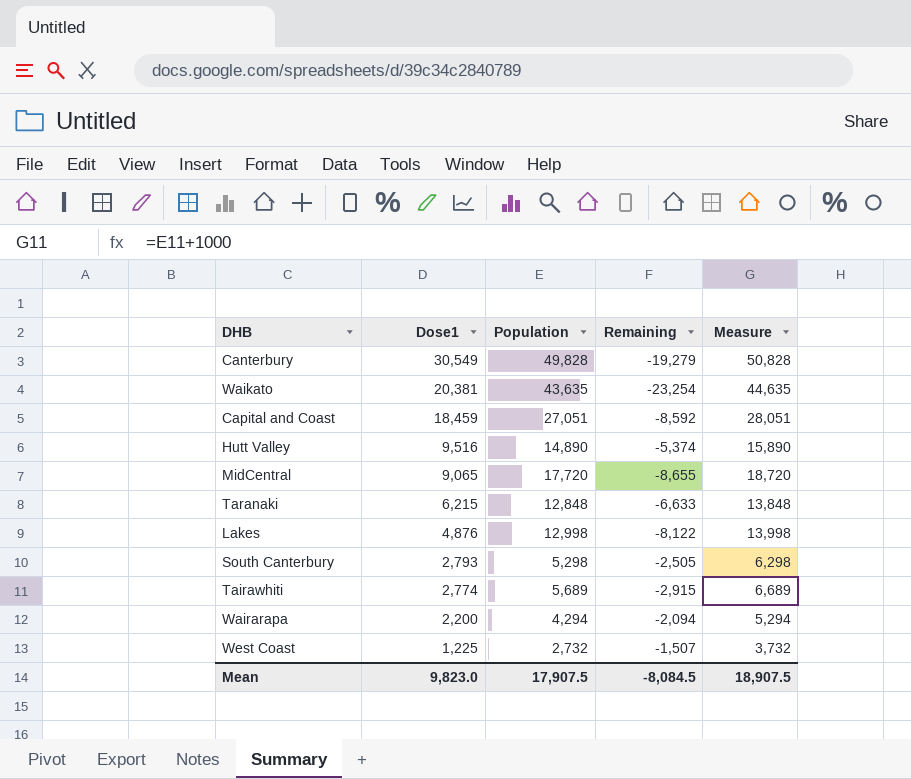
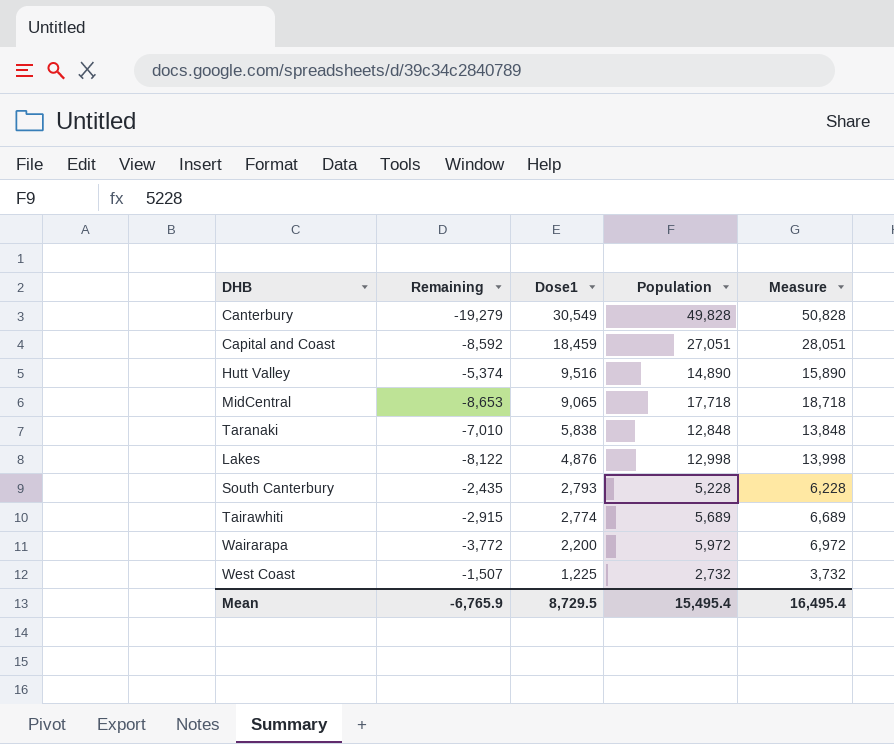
column Remaining | position: 4 -> 2
row Waikato: 20,381 | 43,635 | -23,254 | 44,635 -> none
MidCentral | Remaining: -8,655 -> -8,653
MidCentral | Population: 17,720 -> 17,718
MidCentral | Measure: 18,720 -> 18,718
Taranaki | Remaining: -6,633 -> -7,010
Taranaki | Dose1: 6,215 -> 5,838
South Canterbury | Remaining: -2,505 -> -2,435
South Canterbury | Population: 5,298 -> 5,228
South Canterbury | Measure: 6,298 -> 6,228
Wairarapa | Remaining: -2,094 -> -3,772
Wairarapa | Population: 4,294 -> 5,972
Wairarapa | Measure: 5,294 -> 6,972
Mean | Remaining: -8,084.5 -> -6,765.9
Mean | Dose1: 9,823.0 -> 8,729.5
Mean | Population: 17,907.5 -> 15,495.4
Mean | Measure: 18,907.5 -> 16,495.4

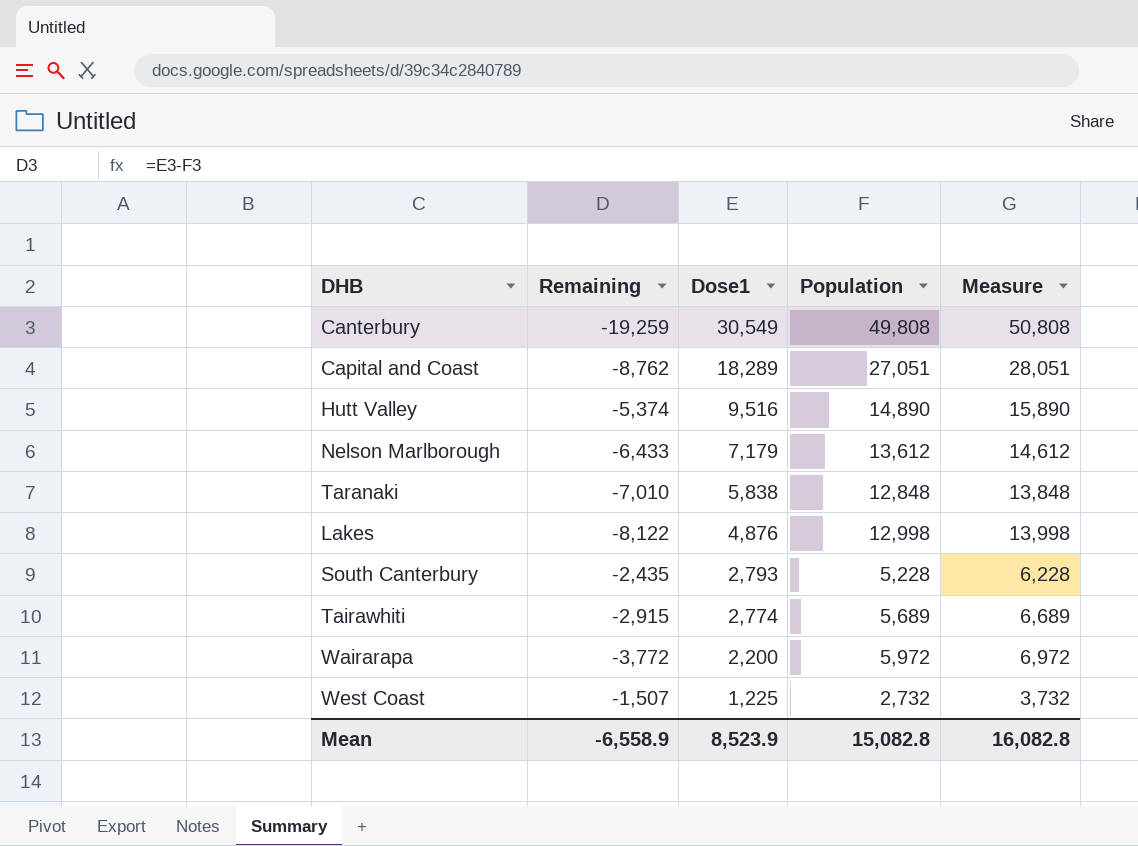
row MidCentral: -8,653 | 9,065 | 17,718 | 18,718 -> none
Canterbury | Remaining: -19,279 -> -19,259
Canterbury | Population: 49,828 -> 49,808
Canterbury | Measure: 50,828 -> 50,808
Capital and Coast | Remaining: -8,592 -> -8,762
Capital and Coast | Dose1: 18,459 -> 18,289
row Nelson Marlborough: none -> -6,433 | 7,179 | 13,612 | 14,612
Mean | Remaining: -6,765.9 -> -6,558.9
Mean | Dose1: 8,729.5 -> 8,523.9
Mean | Population: 15,495.4 -> 15,082.8
Mean | Measure: 16,495.4 -> 16,082.8

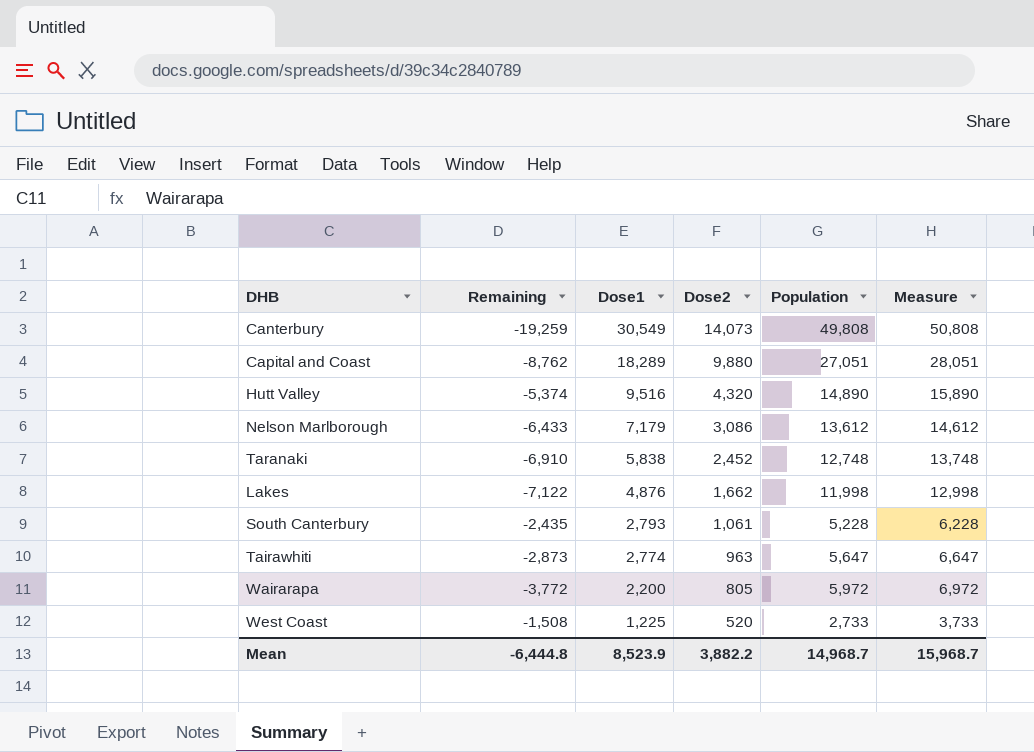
column Dose2 | position: none -> 4
Taranaki | Remaining: -7,010 -> -6,910
Taranaki | Population: 12,848 -> 12,748
Taranaki | Measure: 13,848 -> 13,748
Lakes | Remaining: -8,122 -> -7,122
Lakes | Population: 12,998 -> 11,998
Lakes | Measure: 13,998 -> 12,998
Tairawhiti | Remaining: -2,915 -> -2,873
Tairawhiti | Population: 5,689 -> 5,647
Tairawhiti | Measure: 6,689 -> 6,647
West Coast | Remaining: -1,507 -> -1,508
West Coast | Population: 2,732 -> 2,733
West Coast | Measure: 3,732 -> 3,733
Mean | Remaining: -6,558.9 -> -6,444.8
Mean | Population: 15,082.8 -> 14,968.7
Mean | Measure: 16,082.8 -> 15,968.7

